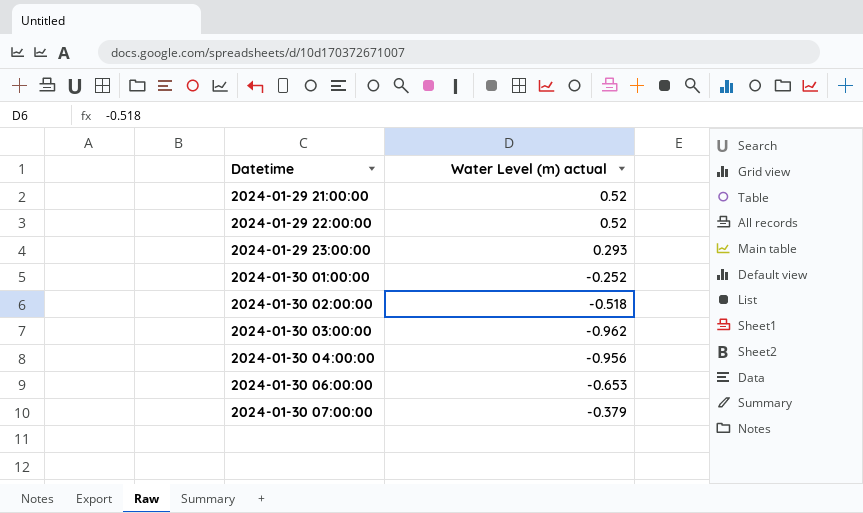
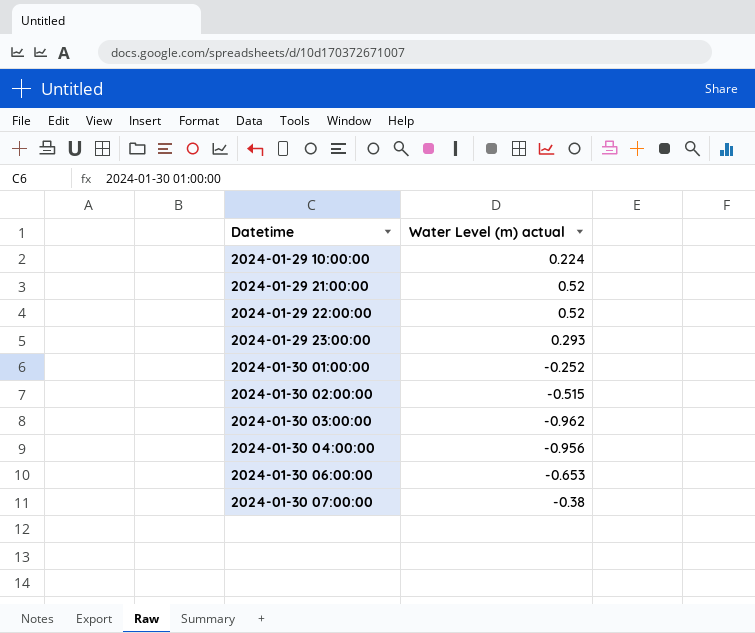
row 2024-01-29 10:00:00: none -> 0.224
2024-01-30 02:00:00 | Water Level (m) actual: -0.518 -> -0.515
2024-01-30 07:00:00 | Water Level (m) actual: -0.379 -> -0.38

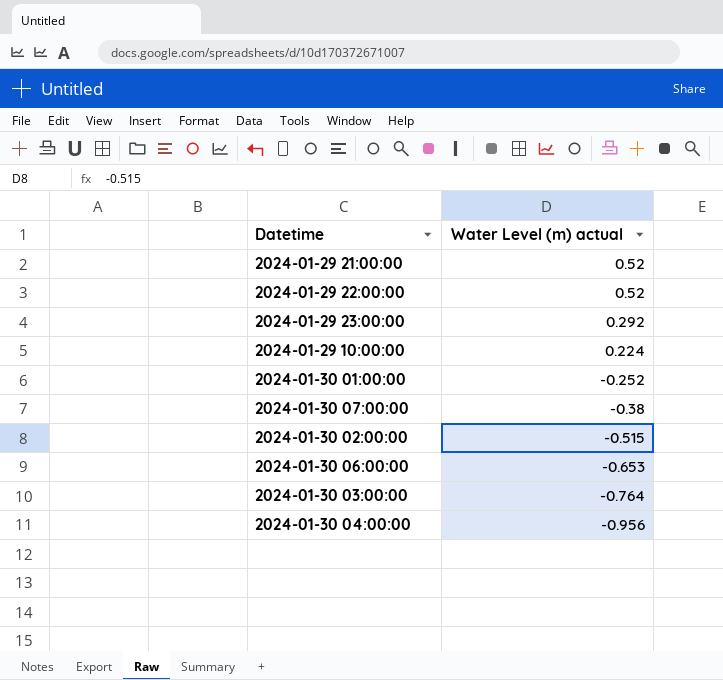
row order: Datetime ascending -> Water Level (m) actual descending
2024-01-29 23:00:00 | Water Level (m) actual: 0.293 -> 0.292
2024-01-30 03:00:00 | Water Level (m) actual: -0.962 -> -0.764

